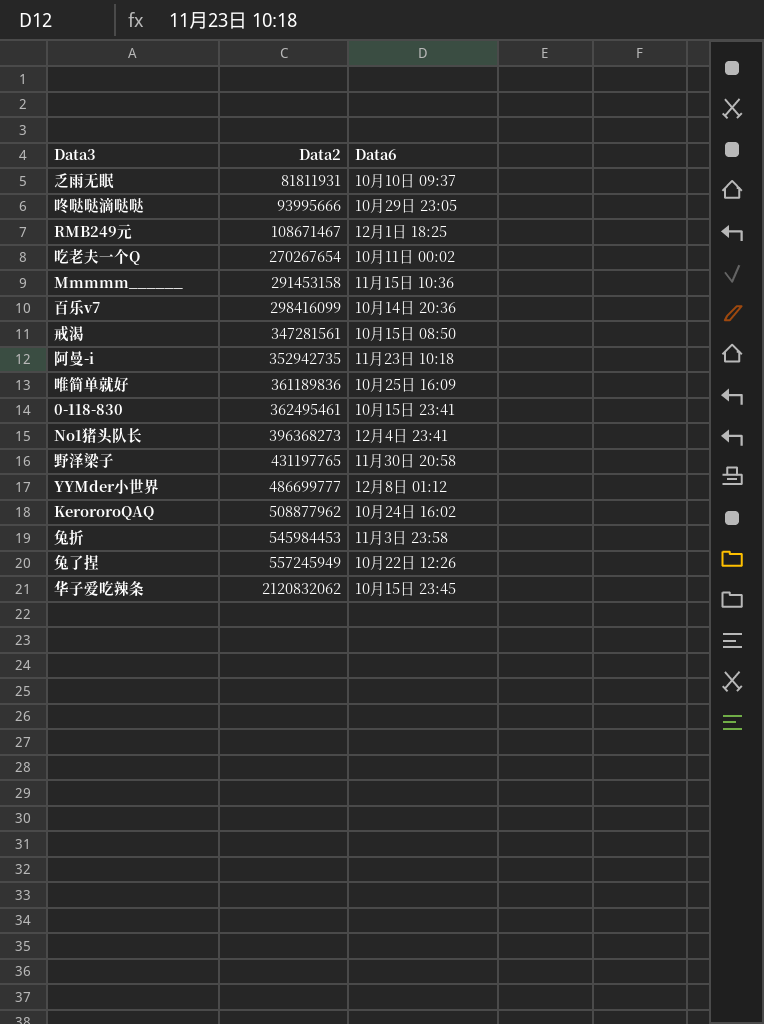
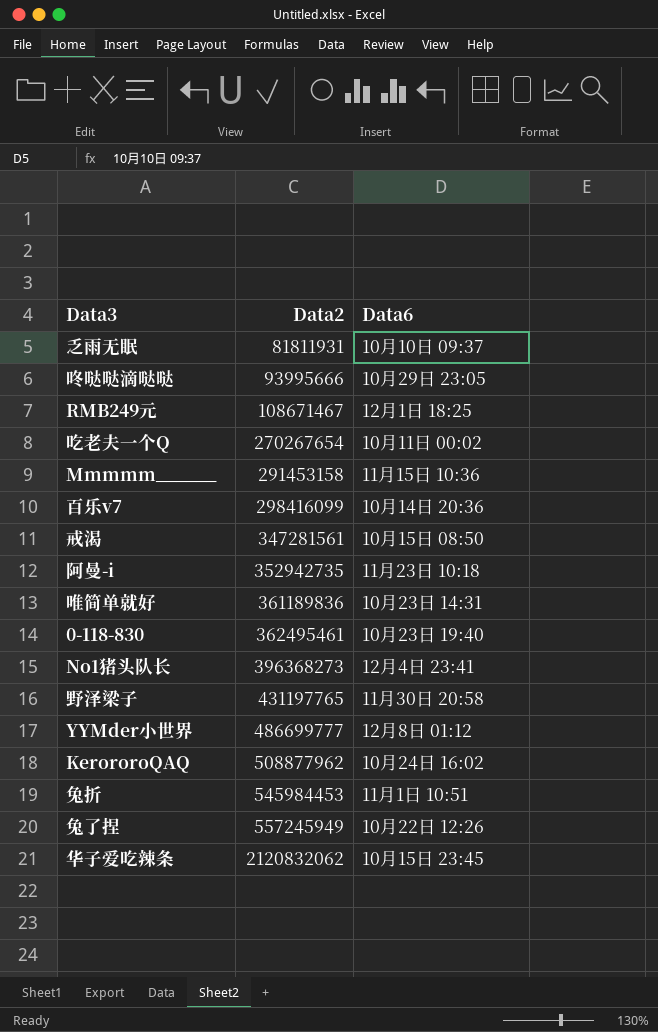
唯简单就好 | Data6: 10月25日 16:09 -> 10月23日 14:31
0-118-830 | Data6: 10月15日 23:41 -> 10月23日 19:40
兔折 | Data6: 11月3日 23:58 -> 11月1日 10:51

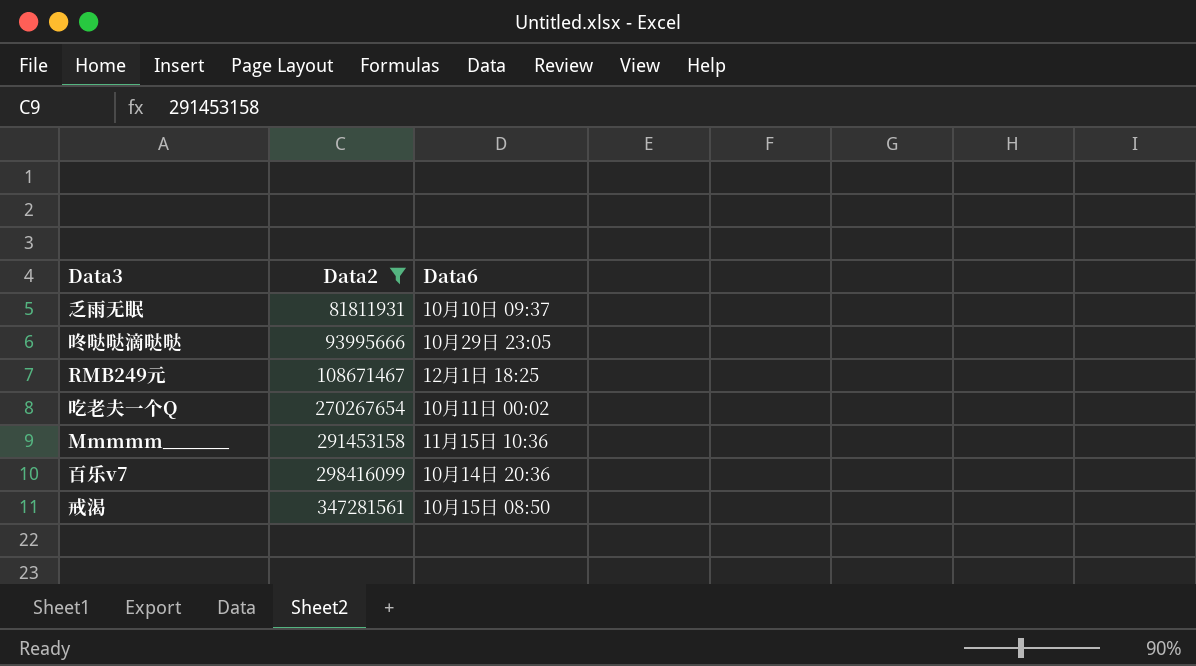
filter: none -> Data2 <= 347281561

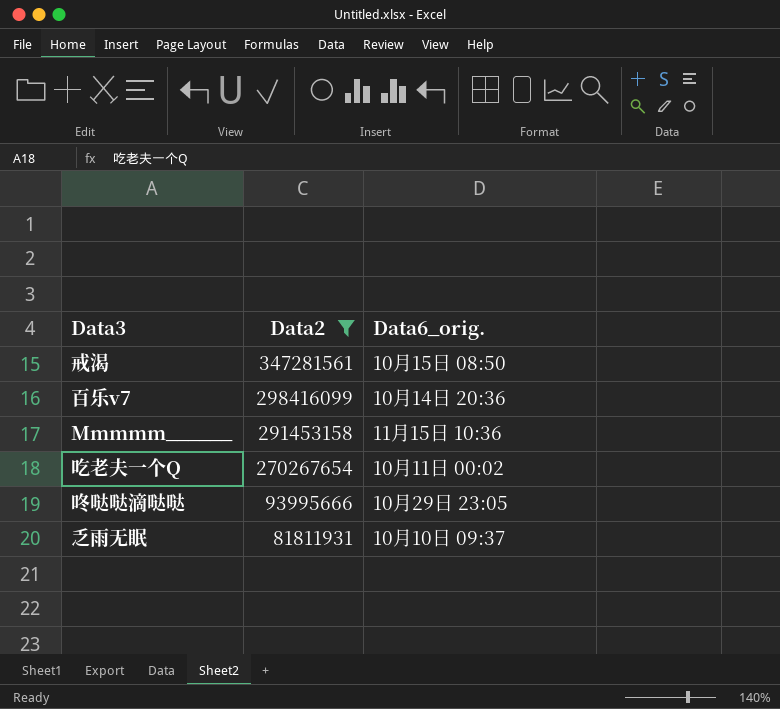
row order: Data2 ascending -> Data2 descending
column name: Data6 -> Data6_orig.
row RMB249元: 108671467 | 12月1日 18:25 -> none

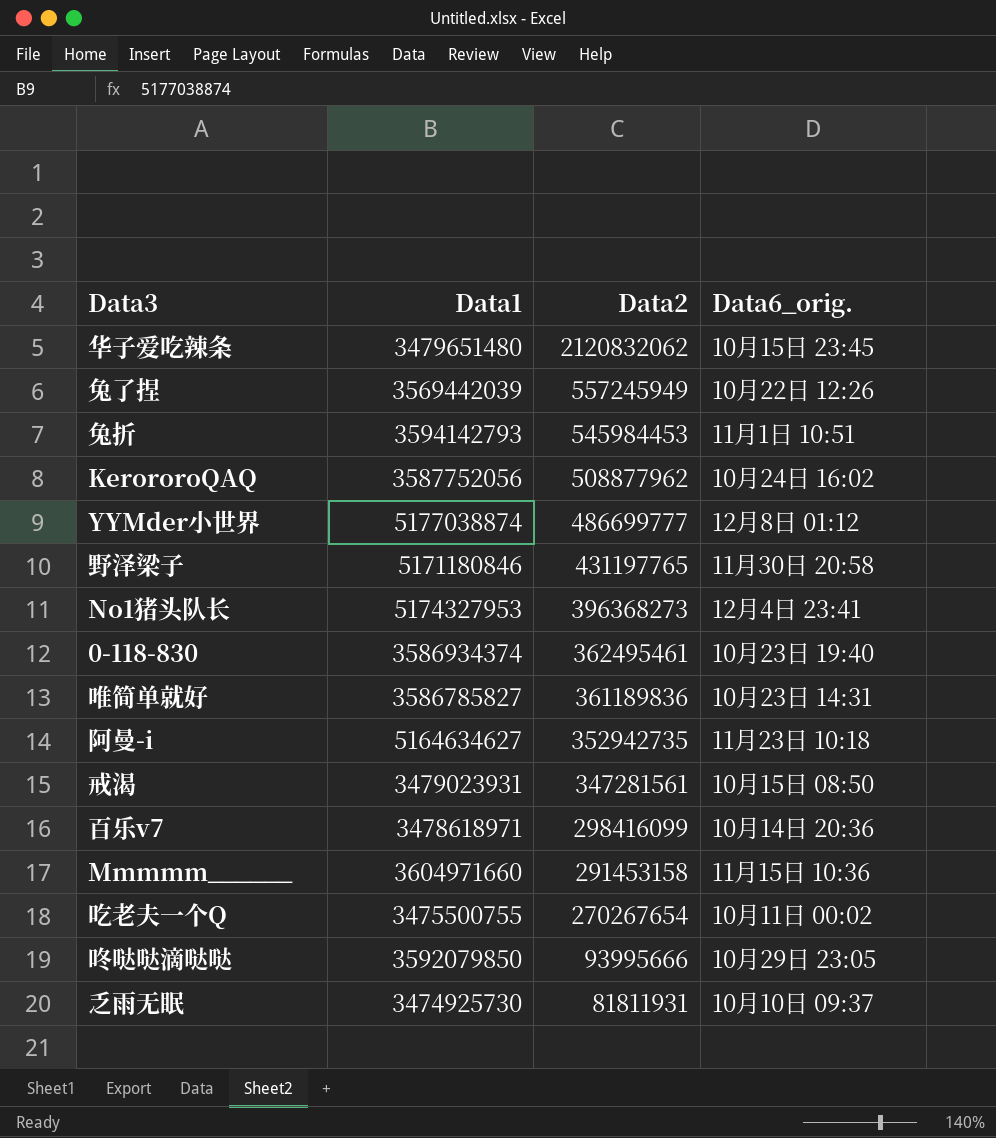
filter: Data2 <= 347281561 -> none
column Data1 | position: none -> 2

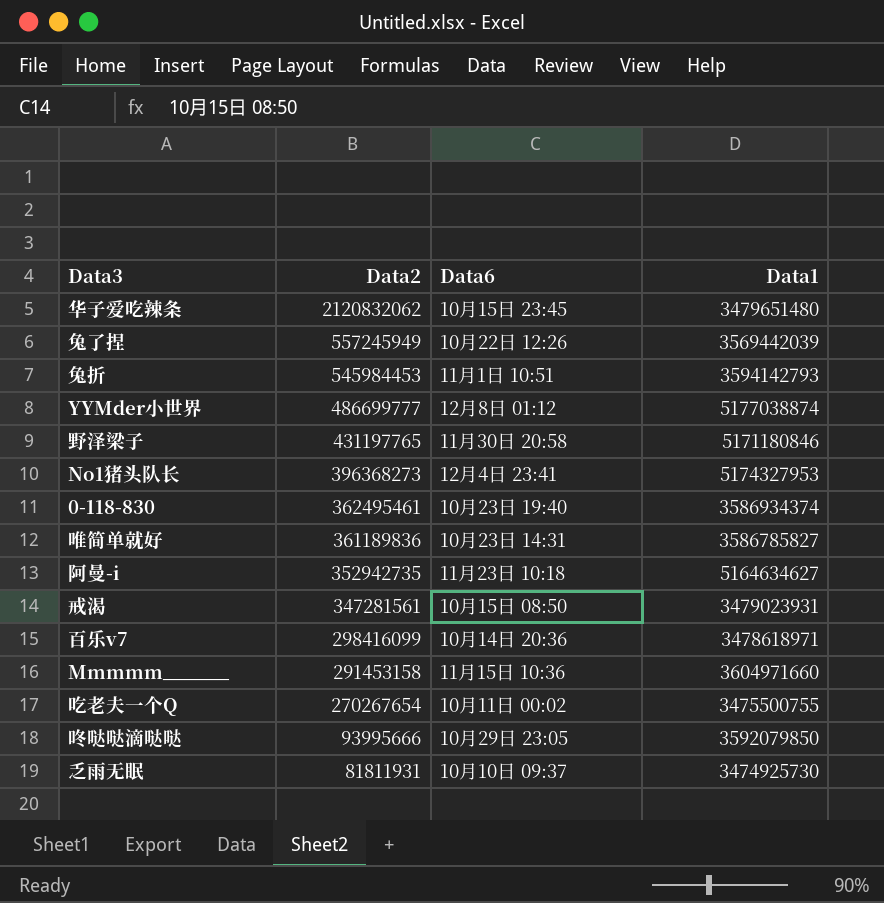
column name: Data6_orig. -> Data6
column Data1 | position: 2 -> 4
row KerororoQAQ: 3587752056 | 508877962 | 10月24日 16:02 -> none

